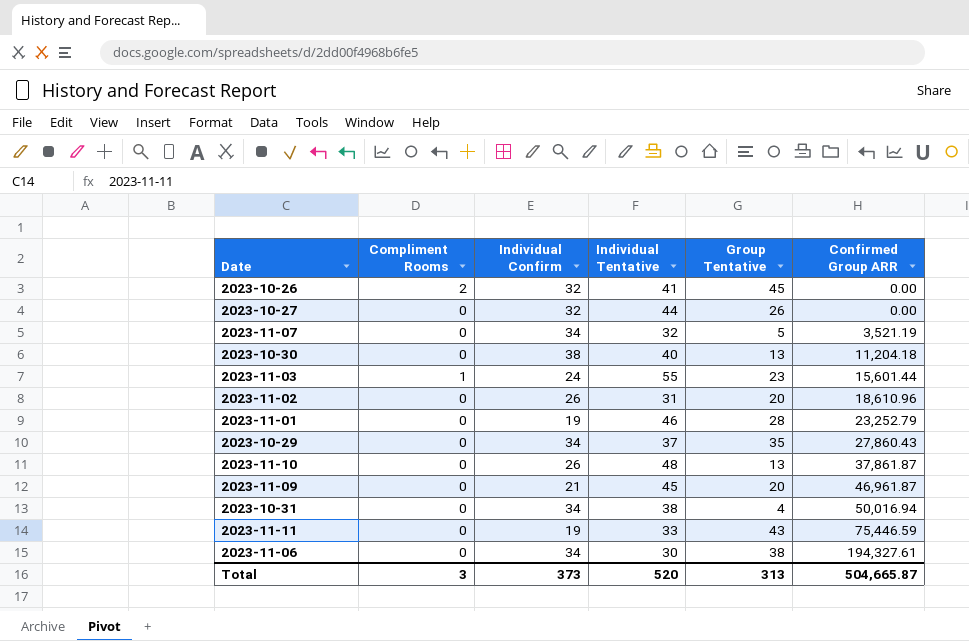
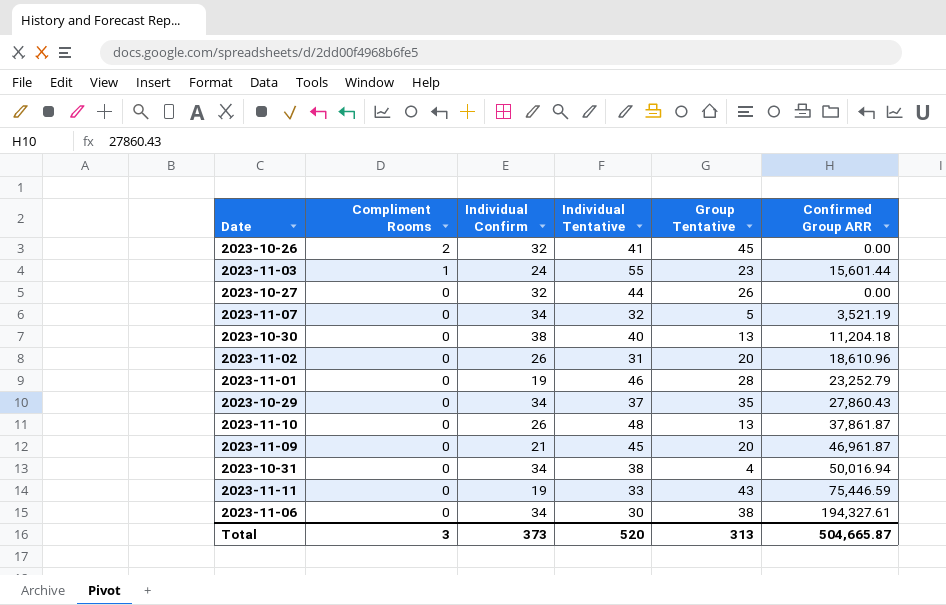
row order: Confirmed Group ARR ascending -> Compliment Rooms descending

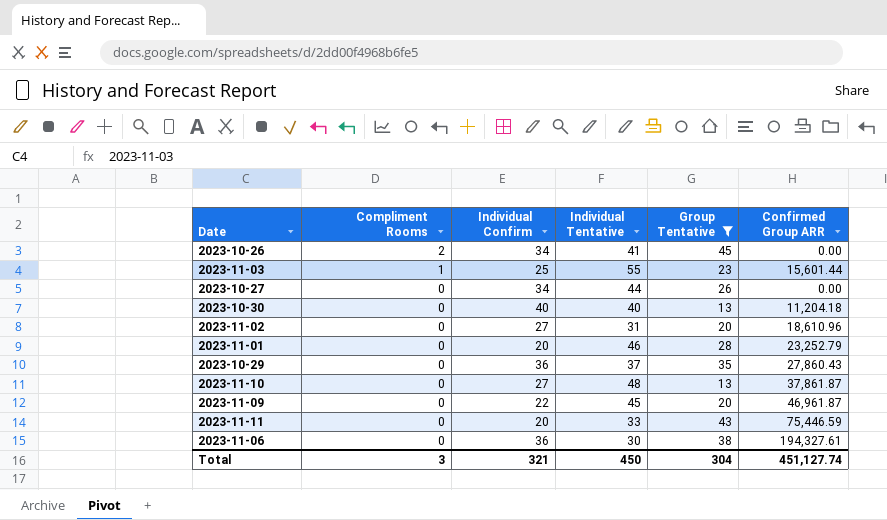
filter: none -> Group Tentative >= 13
2023-10-26 | Individual Confirm: 32 -> 34
2023-11-03 | Individual Confirm: 24 -> 25
2023-10-27 | Individual Confirm: 32 -> 34
2023-10-30 | Individual Confirm: 38 -> 40
2023-11-02 | Individual Confirm: 26 -> 27
2023-11-01 | Individual Confirm: 19 -> 20
2023-10-29 | Individual Confirm: 34 -> 36
2023-11-10 | Individual Confirm: 26 -> 27
2023-11-09 | Individual Confirm: 21 -> 22
2023-11-11 | Individual Confirm: 19 -> 20
2023-11-06 | Individual Confirm: 34 -> 36
Total | Individual Confirm: 373 -> 321
Total | Individual Tentative: 520 -> 450
Total | Group Tentative: 313 -> 304
Total | Confirmed Group ARR: 504,665.87 -> 451,127.74

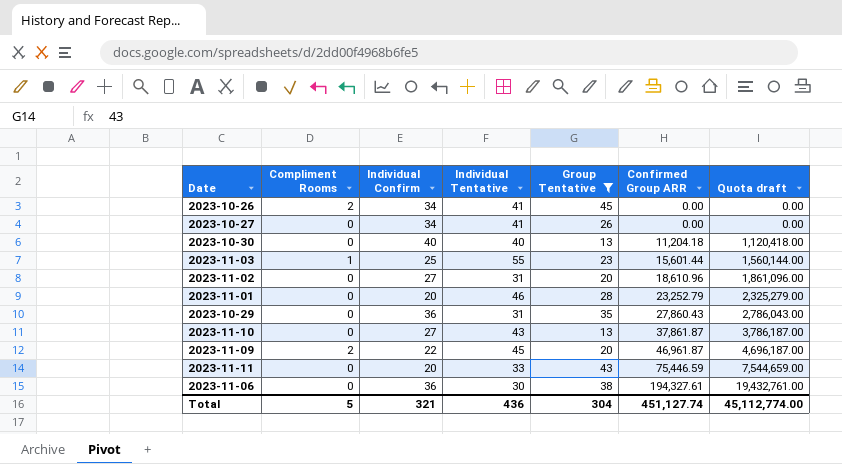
row order: Compliment Rooms descending -> Confirmed Group ARR ascending
column Quota draft | formula: none -> [Confirmed Group ARR] * 100
2023-10-27 | Individual Tentative: 44 -> 41
2023-10-29 | Individual Tentative: 37 -> 31
2023-11-10 | Individual Tentative: 48 -> 43
2023-11-09 | Compliment Rooms: 0 -> 2
Total | Compliment Rooms: 3 -> 5
Total | Individual Tentative: 450 -> 436

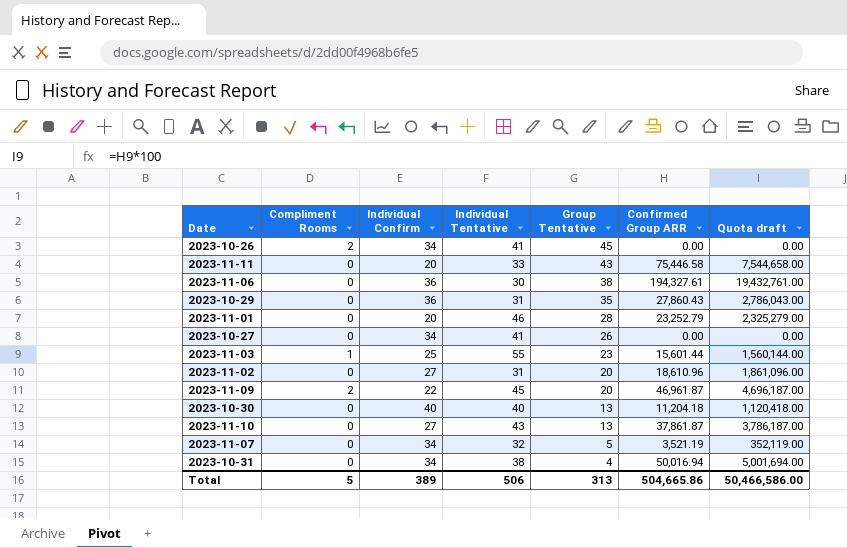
filter: Group Tentative >= 13 -> none
row order: Confirmed Group ARR ascending -> Group Tentative descending
2023-11-11 | Confirmed Group ARR: 75,446.59 -> 75,446.58
2023-11-11 | Quota draft: 7,544,659.00 -> 7,544,658.00
Total | Individual Confirm: 321 -> 389
Total | Individual Tentative: 436 -> 506
Total | Group Tentative: 304 -> 313
Total | Confirmed Group ARR: 451,127.74 -> 504,665.86
Total | Quota draft: 45,112,774.00 -> 50,466,586.00

